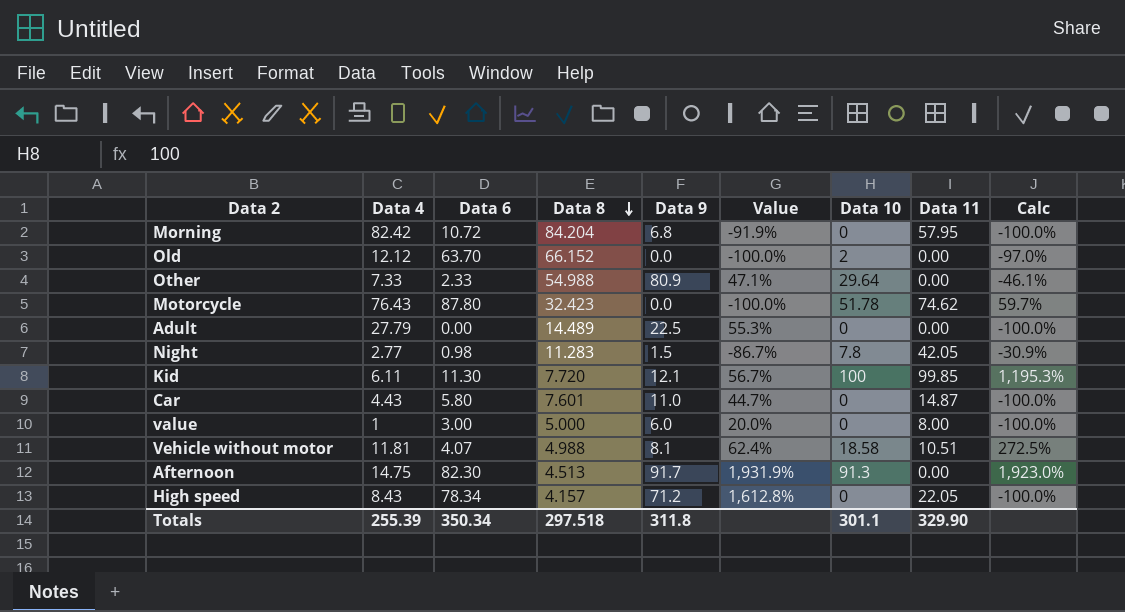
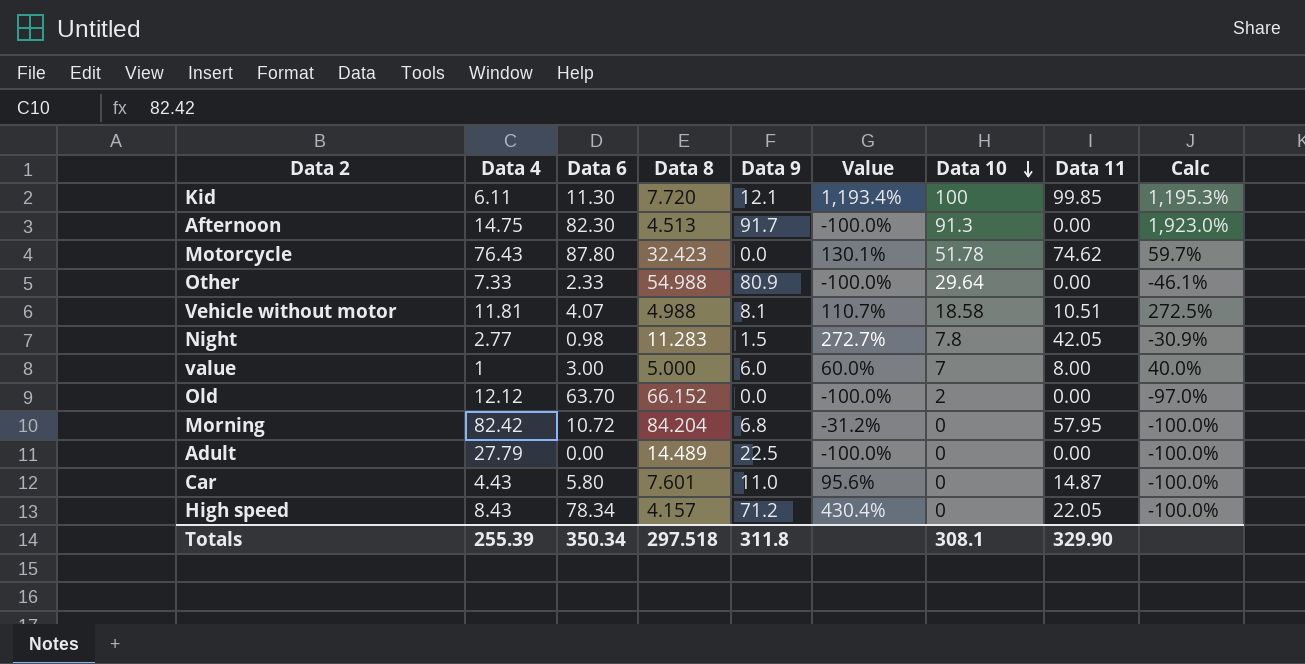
row order: Data 8 descending -> Data 10 descending
column Value | formula: ([Data 9] - [Data 8]) / [Data 8] -> ([Data 11] - [Data 8]) / [Data 8]
value | Data 10: 0 -> 7
value | Calc: -100.0% -> 40.0%
Totals | Data 10: 301.1 -> 308.1

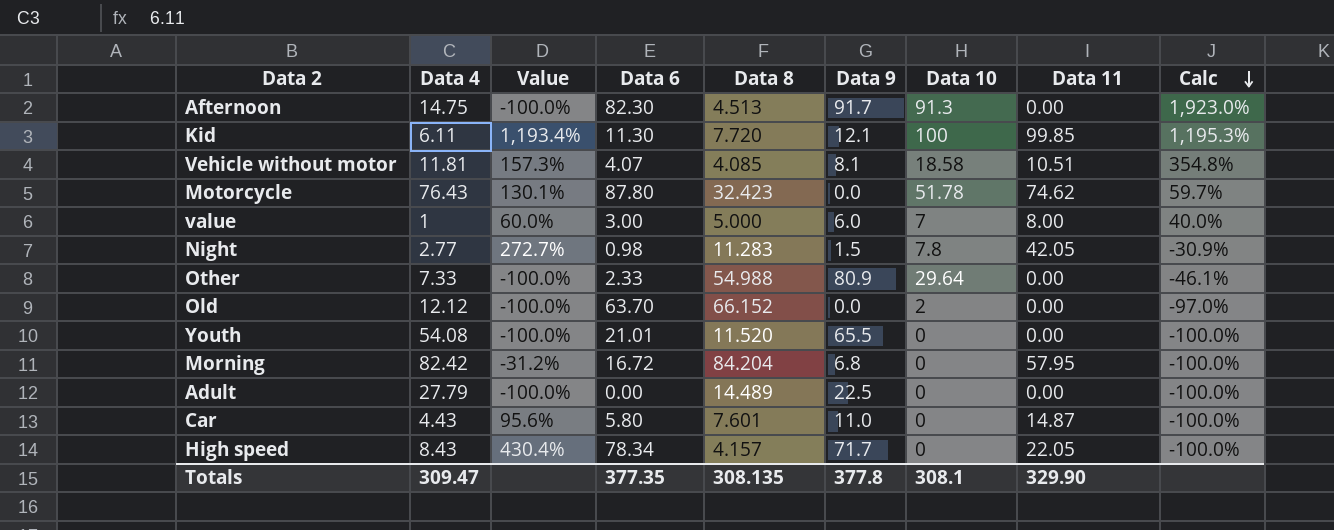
row order: Data 10 descending -> Calc descending
column Value | position: 6 -> 3
Vehicle without motor | Value: 110.7% -> 157.3%
Vehicle without motor | Data 8: 4.988 -> 4.085
Vehicle without motor | Calc: 272.5% -> 354.8%
row Youth: none -> 54.08 | -100.0% | 21.01 | 11.520 | 65.5 | 0 | 0.00 | -100.0%
Morning | Data 6: 10.72 -> 16.72
High speed | Data 9: 71.2 -> 71.7
Totals | Data 4: 255.39 -> 309.47
Totals | Data 6: 350.34 -> 377.35
Totals | Data 8: 297.518 -> 308.135
Totals | Data 9: 311.8 -> 377.8

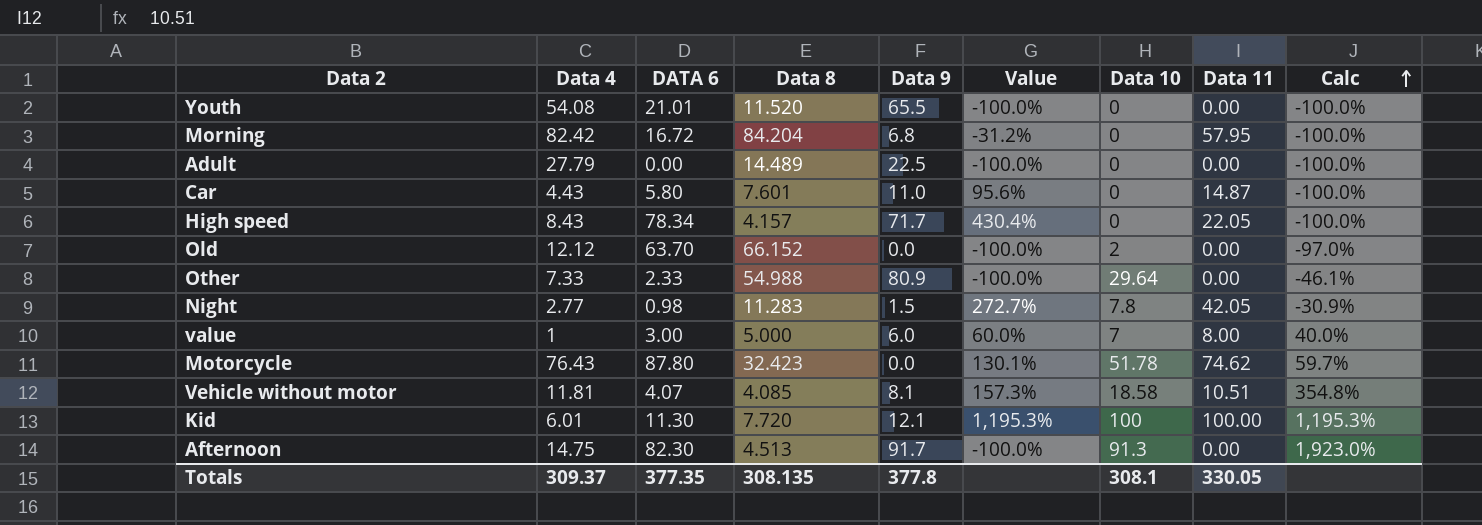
row order: Calc descending -> Calc ascending
column name: Data 6 -> DATA 6
column Value | position: 3 -> 6
Kid | Data 4: 6.11 -> 6.01
Kid | Value: 1,193.4% -> 1,195.3%
Kid | Data 11: 99.85 -> 100.00
Totals | Data 4: 309.47 -> 309.37
Totals | Data 11: 329.90 -> 330.05

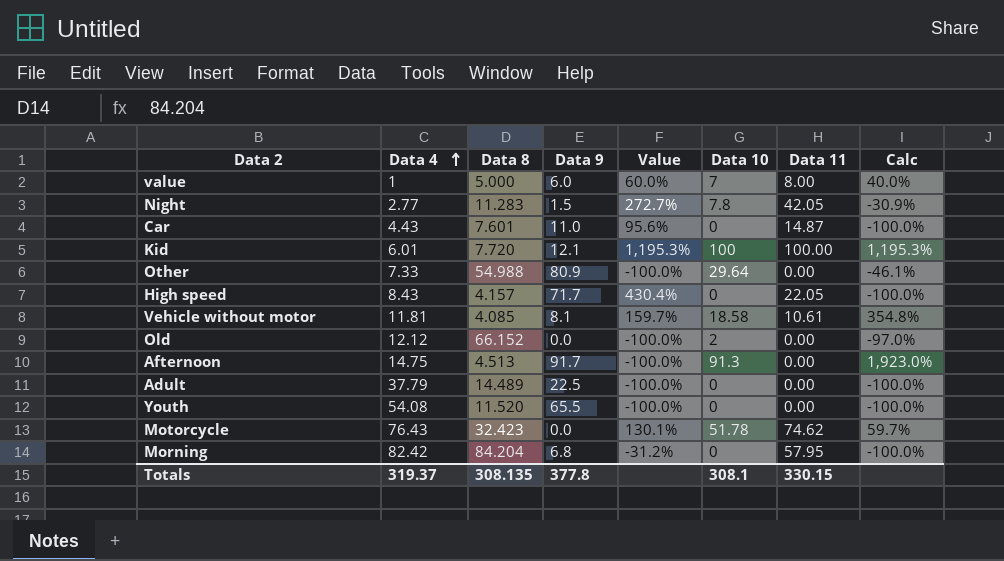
row order: Calc ascending -> Data 4 ascending
column DATA 6 | position: 3 -> none
Vehicle without motor | Value: 157.3% -> 159.7%
Vehicle without motor | Data 11: 10.51 -> 10.61
Adult | Data 4: 27.79 -> 37.79
Totals | Data 4: 309.37 -> 319.37
Totals | Data 11: 330.05 -> 330.15

